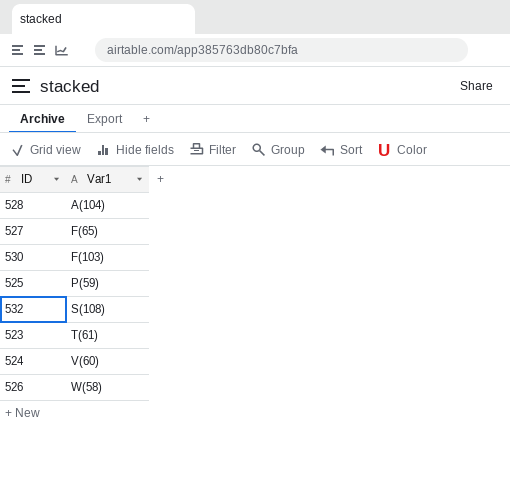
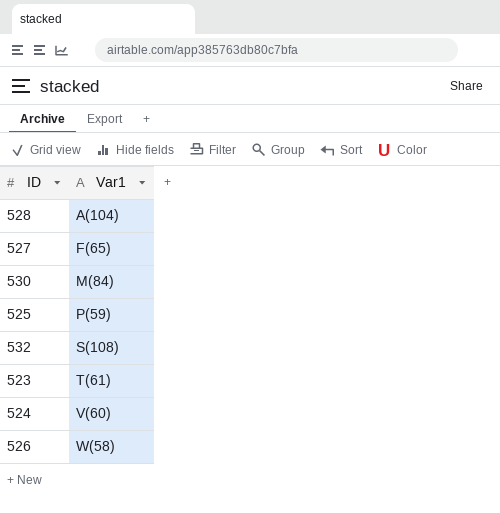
530 | Var1: F(103) -> M(84)

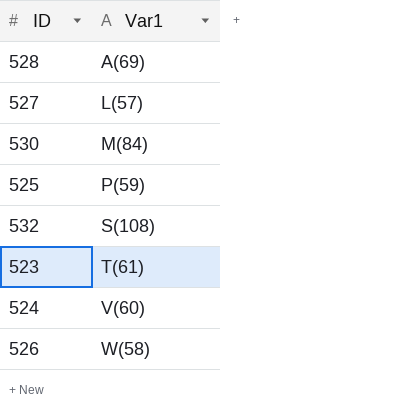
528 | Var1: A(104) -> A(69)
527 | Var1: F(65) -> L(57)

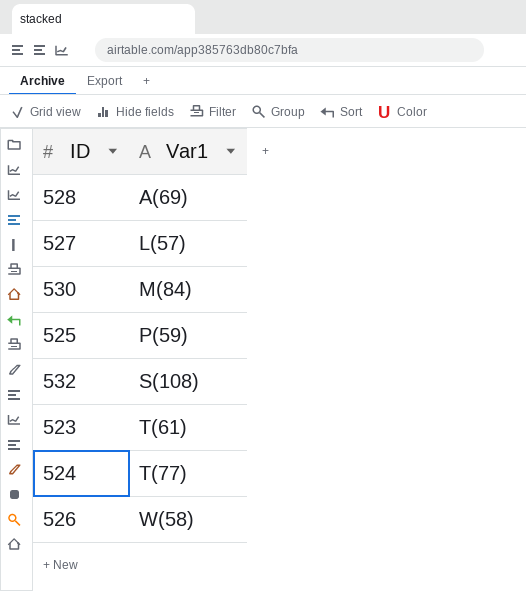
524 | Var1: V(60) -> T(77)

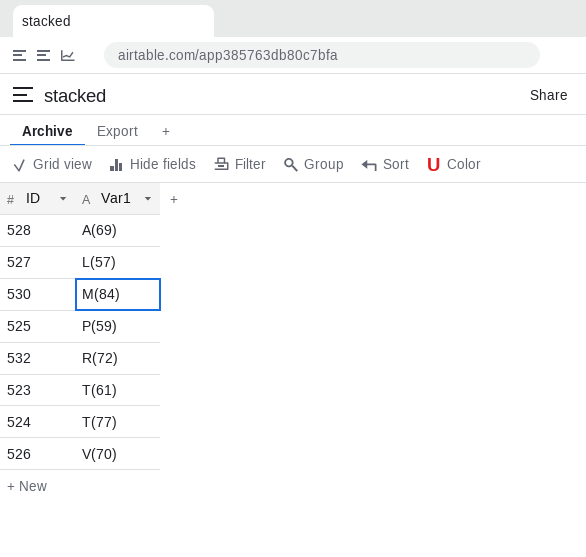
532 | Var1: S(108) -> R(72)
526 | Var1: W(58) -> V(70)

